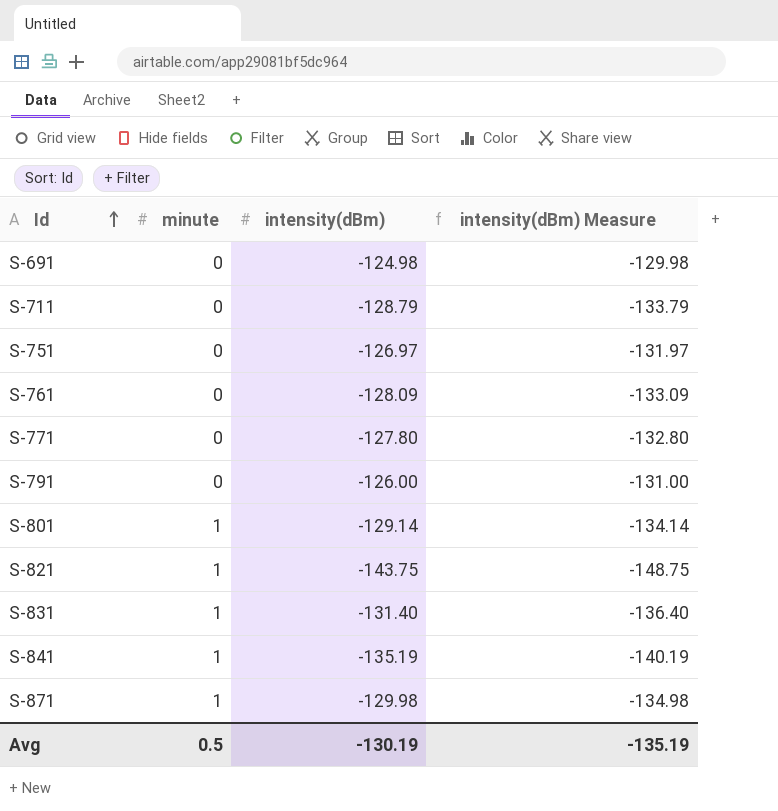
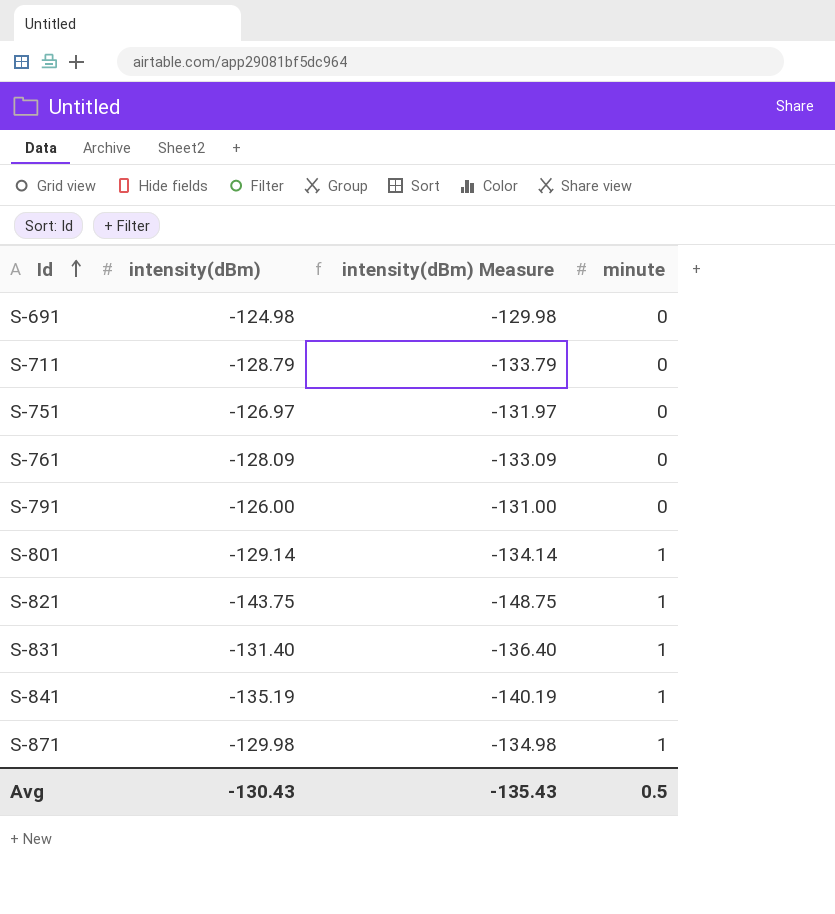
column minute | position: 2 -> 4
row S-771: 0 | -127.80 | -132.80 -> none
Avg | intensity(dBm): -130.19 -> -130.43
Avg | intensity(dBm) Measure: -135.19 -> -135.43

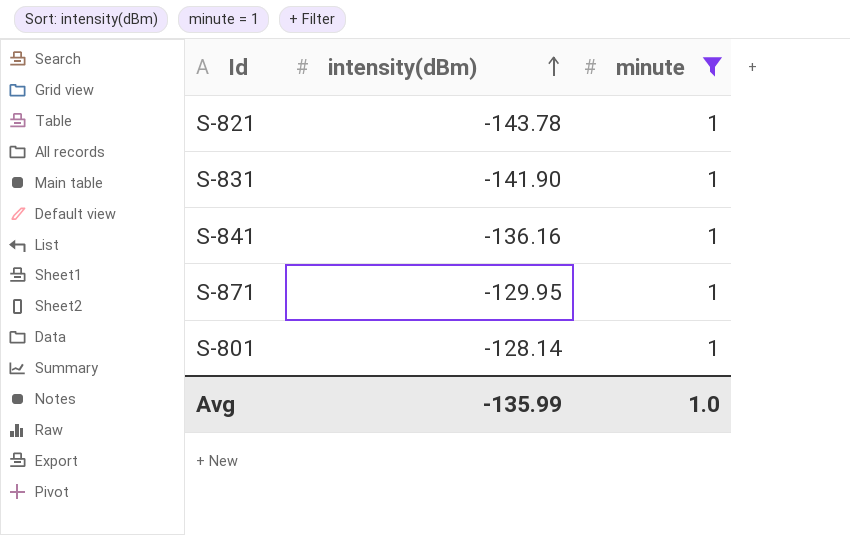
filter: none -> minute = 1
row order: Id ascending -> intensity(dBm) ascending
column intensity(dBm) Measure | formula: [intensity(dBm)] - 5 -> none
S-821 | intensity(dBm): -143.75 -> -143.78
S-831 | intensity(dBm): -131.40 -> -141.90
S-841 | intensity(dBm): -135.19 -> -136.16
S-871 | intensity(dBm): -129.98 -> -129.95
S-801 | intensity(dBm): -129.14 -> -128.14
Avg | intensity(dBm): -130.43 -> -135.99
Avg | minute: 0.5 -> 1.0

